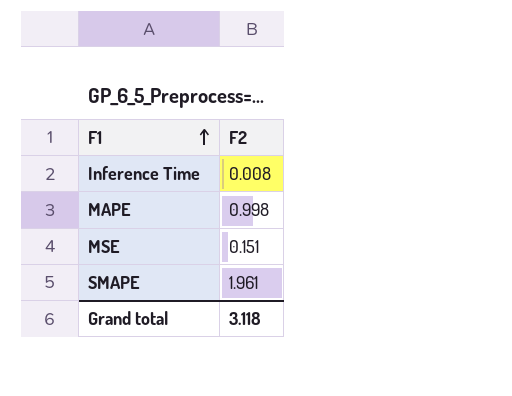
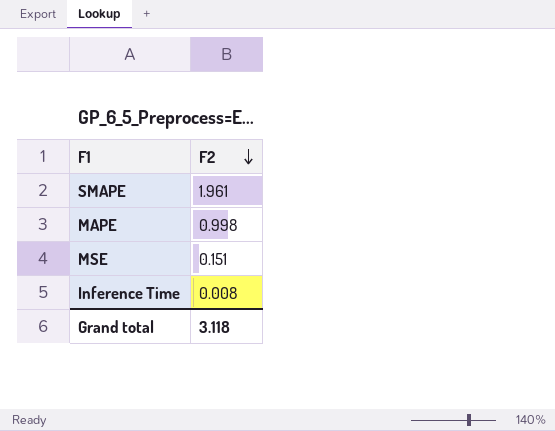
row order: F1 ascending -> F2 descending

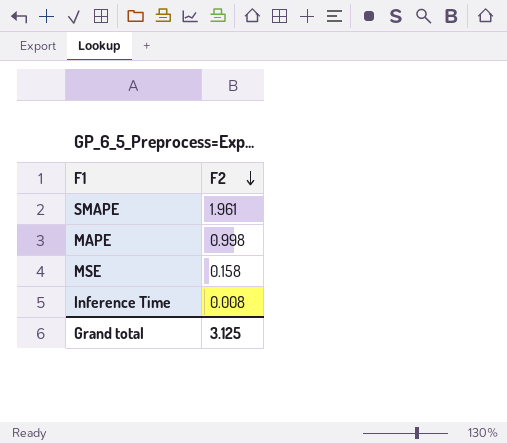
MSE | F2: 0.151 -> 0.158
Grand total | F2: 3.118 -> 3.125

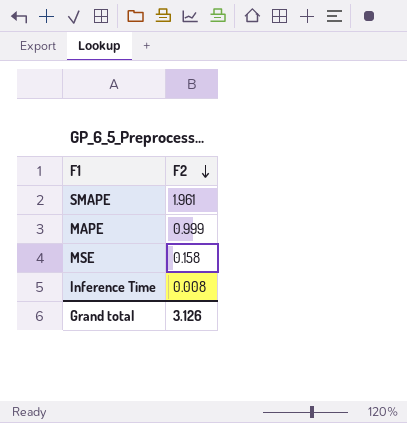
MAPE | F2: 0.998 -> 0.999
Grand total | F2: 3.125 -> 3.126

